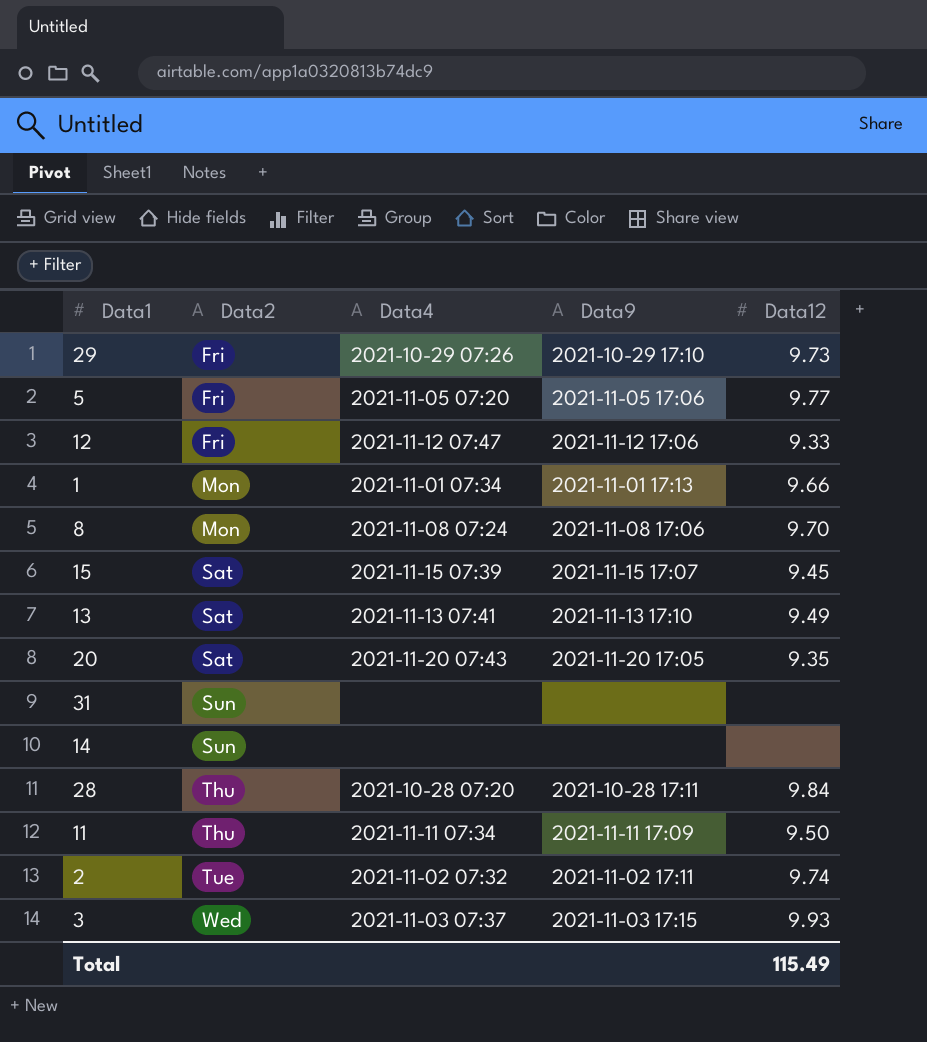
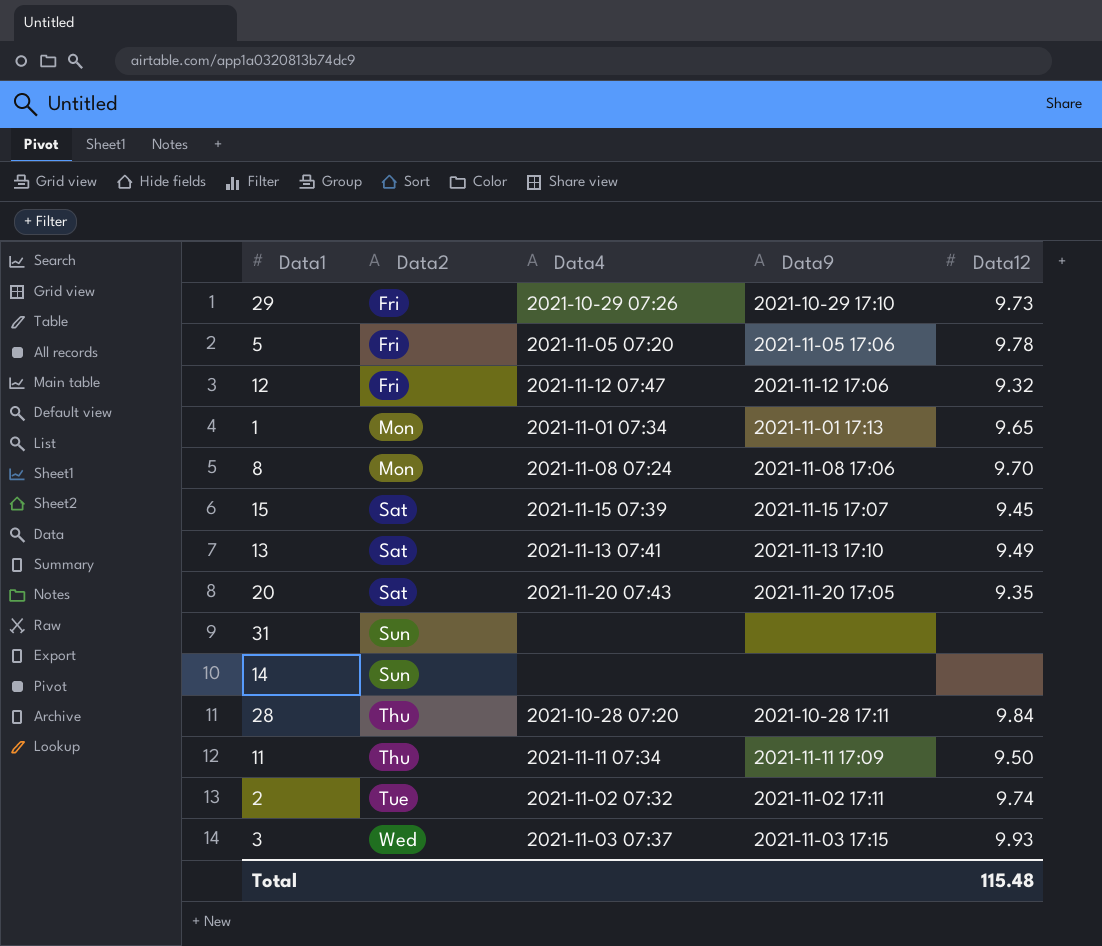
5 | Data12: 9.77 -> 9.78
12 | Data12: 9.33 -> 9.32
1 | Data12: 9.66 -> 9.65
Total | Data12: 115.49 -> 115.48

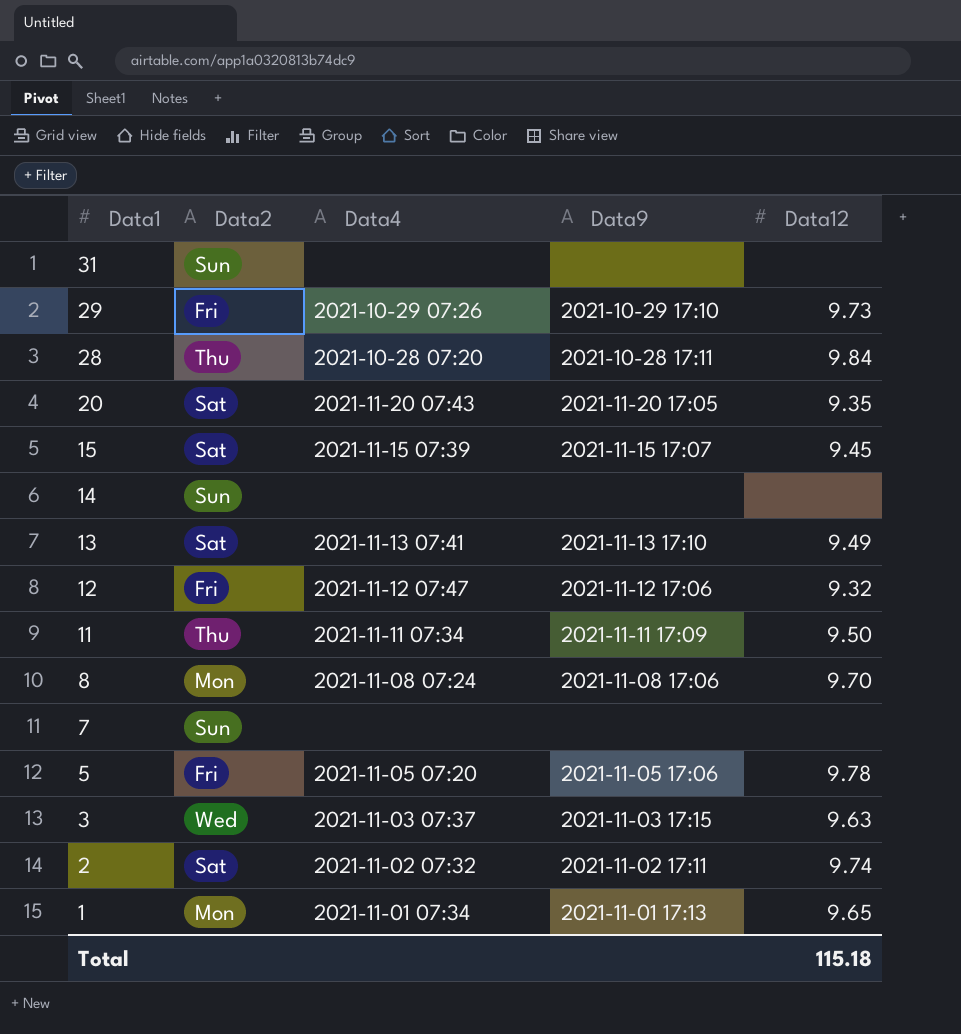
row order: Data2 ascending -> Data1 descending
row 7: none -> Sun | none | none | none
3 | Data12: 9.93 -> 9.63
2 | Data2: Tue -> Sat
Total | Data12: 115.48 -> 115.18

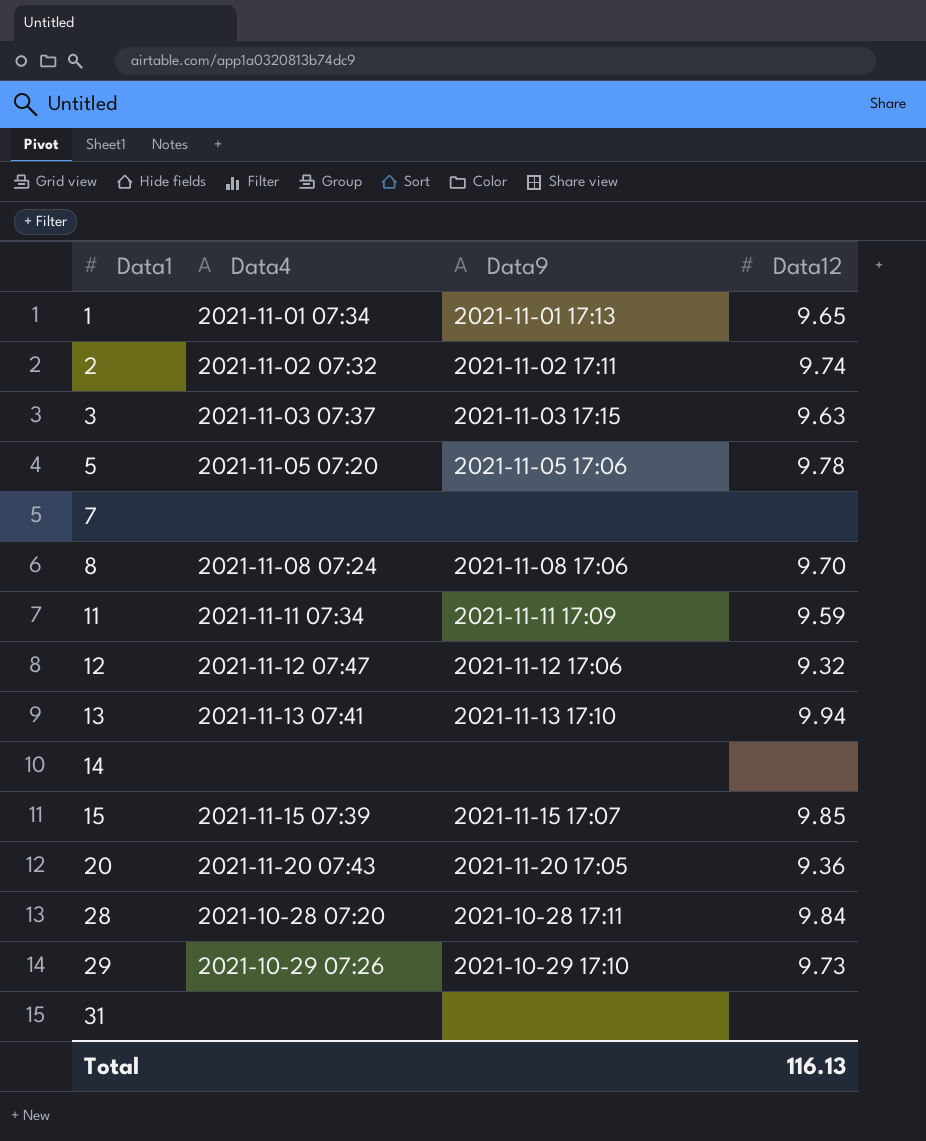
row order: Data1 descending -> Data1 ascending
column Data2 | position: 2 -> none
11 | Data12: 9.50 -> 9.59
13 | Data12: 9.49 -> 9.94
15 | Data12: 9.45 -> 9.85
20 | Data12: 9.35 -> 9.36
Total | Data12: 115.18 -> 116.13

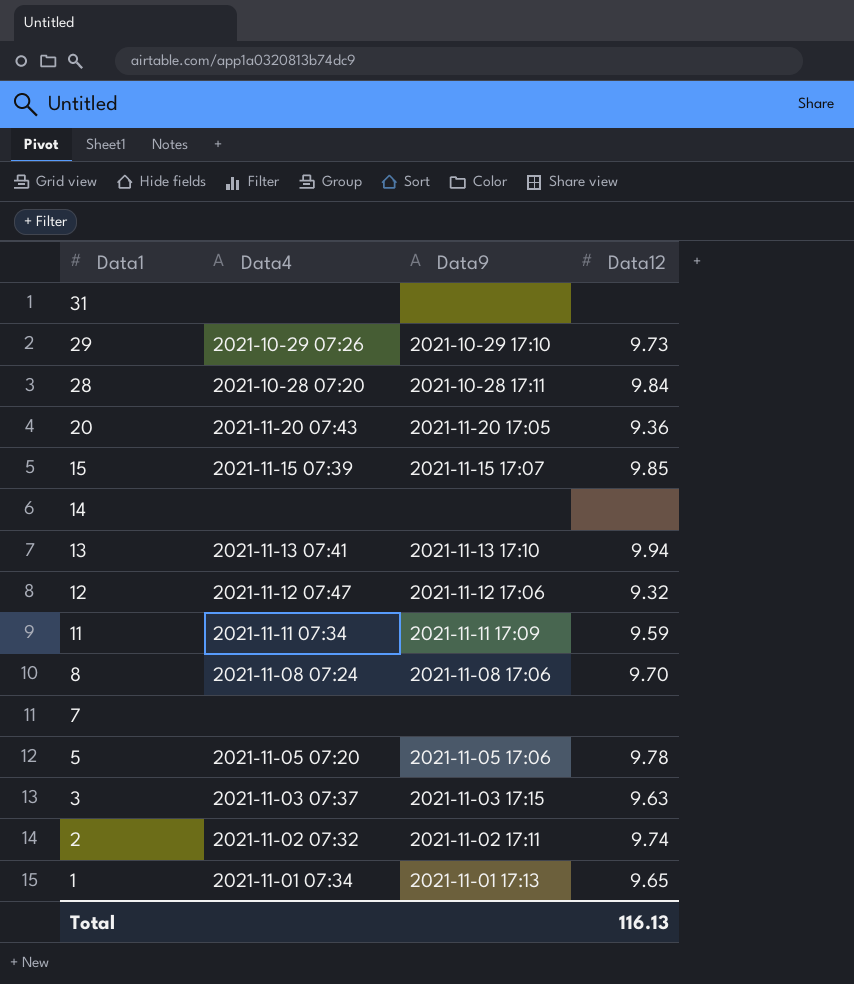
row order: Data1 ascending -> Data1 descending

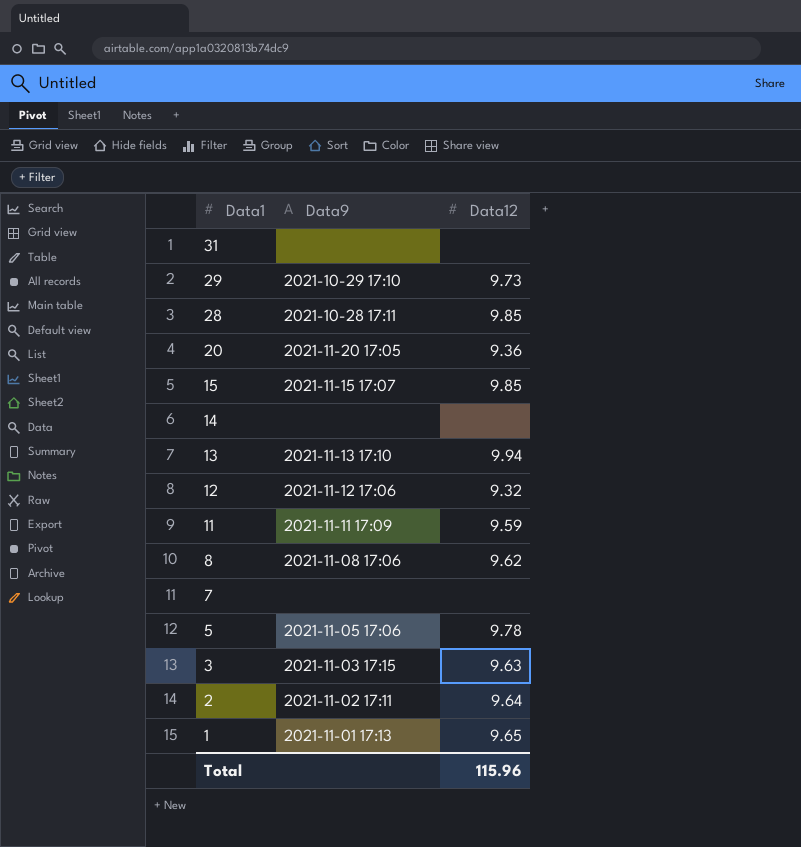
column Data4 | position: 2 -> none
28 | Data12: 9.84 -> 9.85
8 | Data12: 9.70 -> 9.62
2 | Data12: 9.74 -> 9.64
Total | Data12: 116.13 -> 115.96

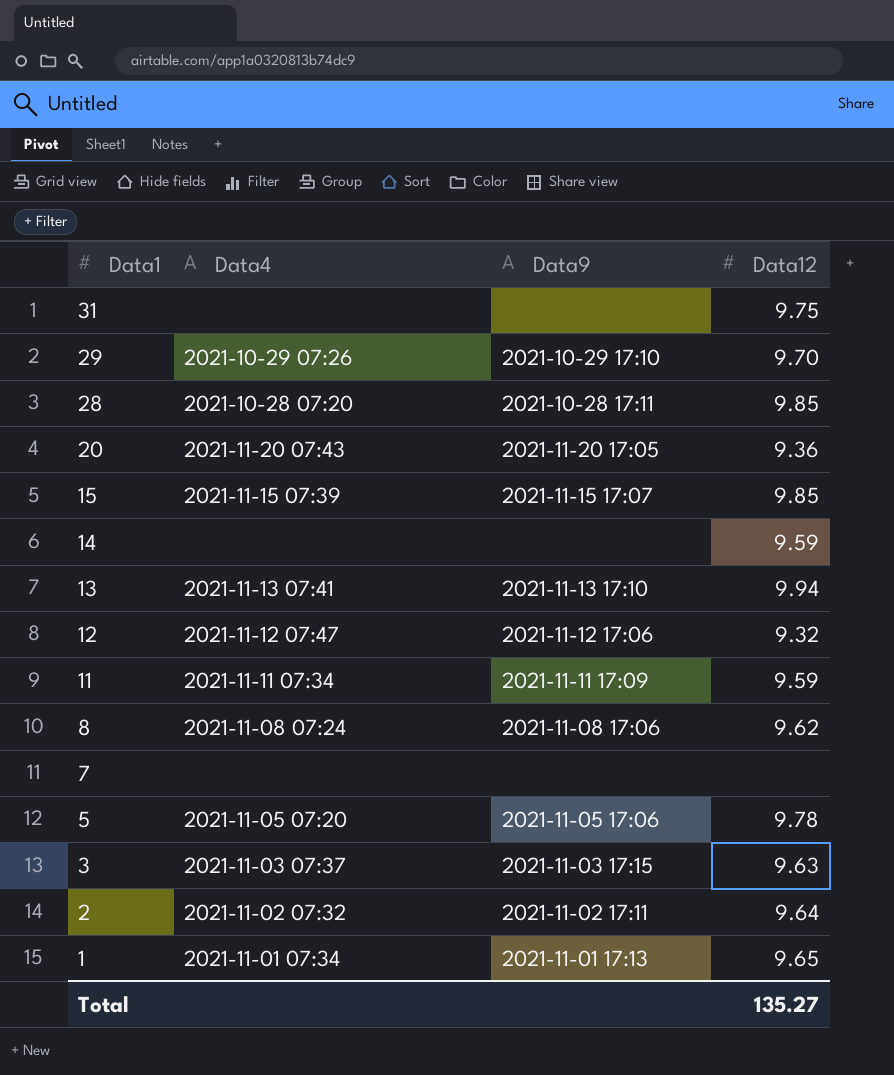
column Data4 | position: none -> 2
31 | Data12: none -> 9.75
29 | Data12: 9.73 -> 9.70
14 | Data12: none -> 9.59
Total | Data12: 115.96 -> 135.27

